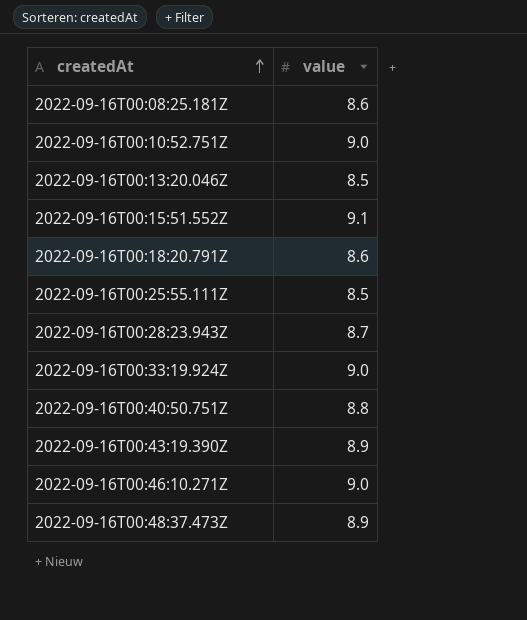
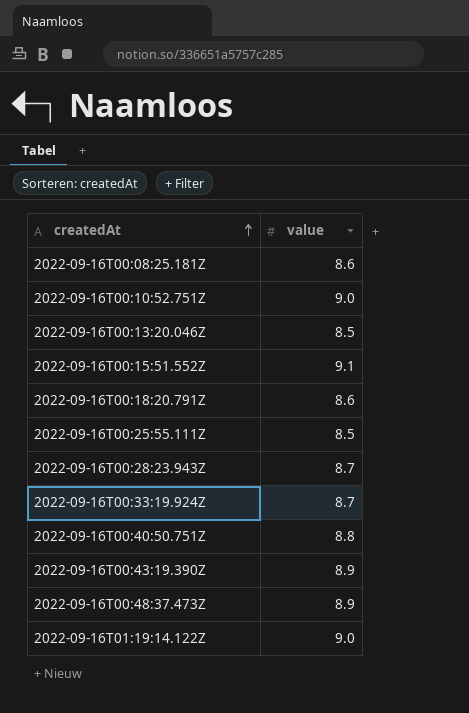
row 2022-09-16T00:46:10.271Z: 9.0 -> none
2022-09-16T00:33:19.924Z | value: 9.0 -> 8.7
row 2022-09-16T01:19:14.122Z: none -> 9.0

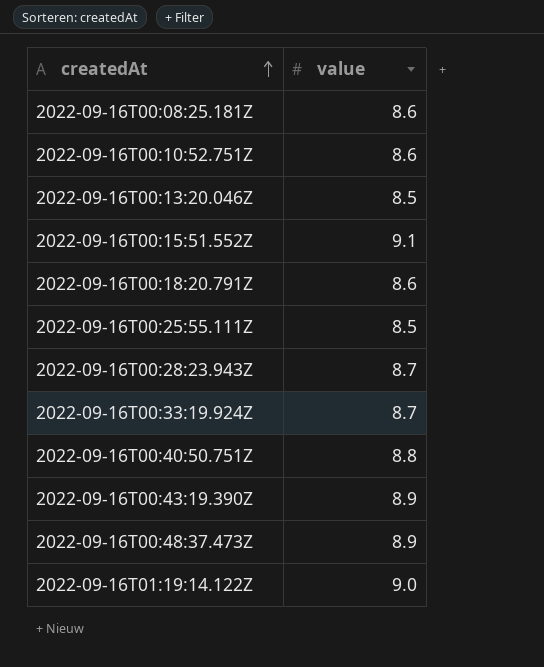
2022-09-16T00:10:52.751Z | value: 9.0 -> 8.6

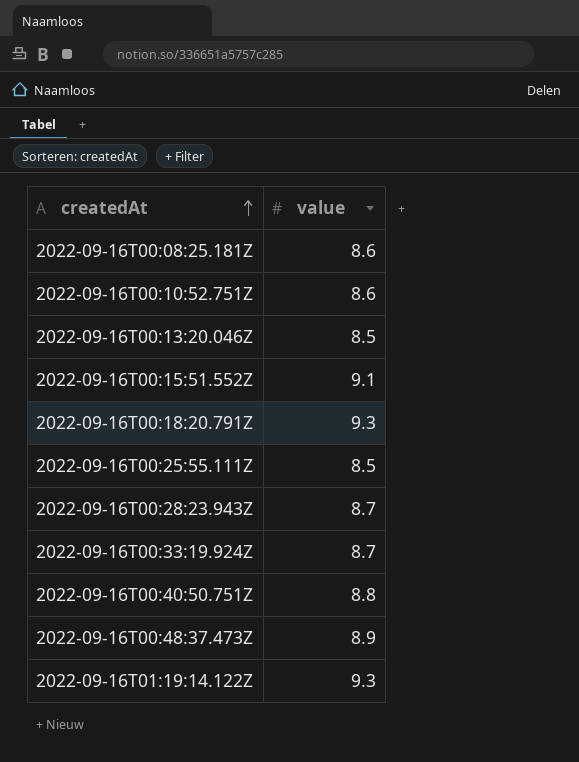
row 2022-09-16T00:43:19.390Z: 8.9 -> none
2022-09-16T00:18:20.791Z | value: 8.6 -> 9.3
2022-09-16T01:19:14.122Z | value: 9.0 -> 9.3

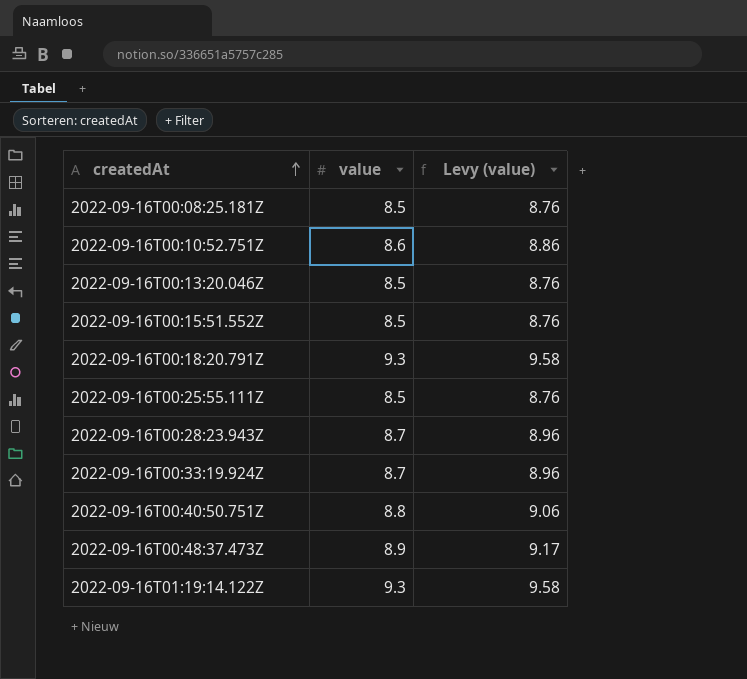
column Levy (value) | formula: none -> [value] * 1.03
2022-09-16T00:08:25.181Z | value: 8.6 -> 8.5
2022-09-16T00:15:51.552Z | value: 9.1 -> 8.5

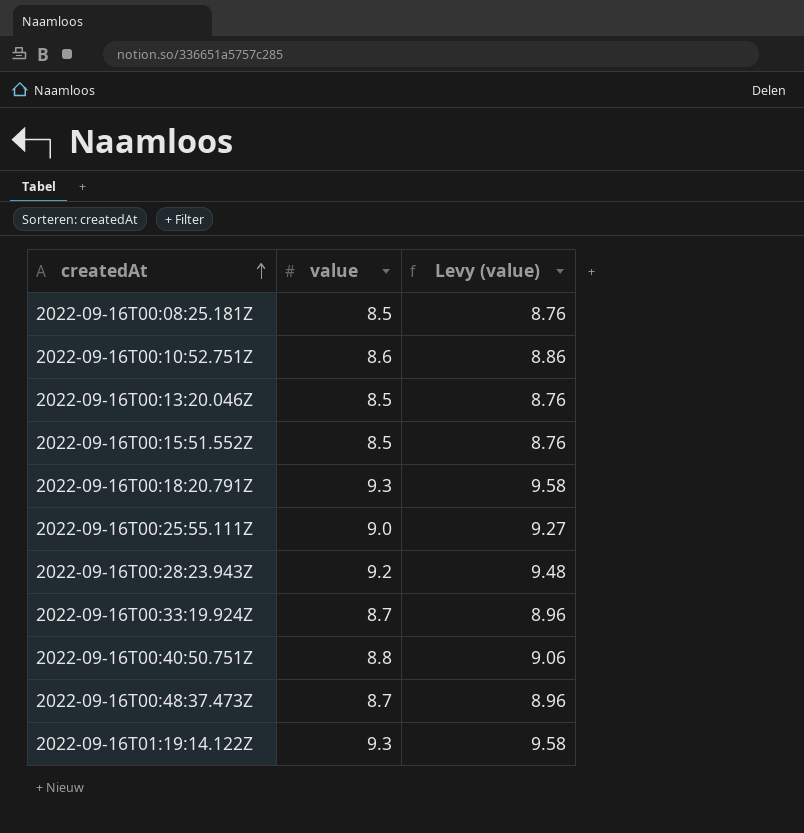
2022-09-16T00:25:55.111Z | value: 8.5 -> 9.0
2022-09-16T00:25:55.111Z | Levy (value): 8.76 -> 9.27
2022-09-16T00:28:23.943Z | value: 8.7 -> 9.2
2022-09-16T00:28:23.943Z | Levy (value): 8.96 -> 9.48
2022-09-16T00:48:37.473Z | value: 8.9 -> 8.7
2022-09-16T00:48:37.473Z | Levy (value): 9.17 -> 8.96

